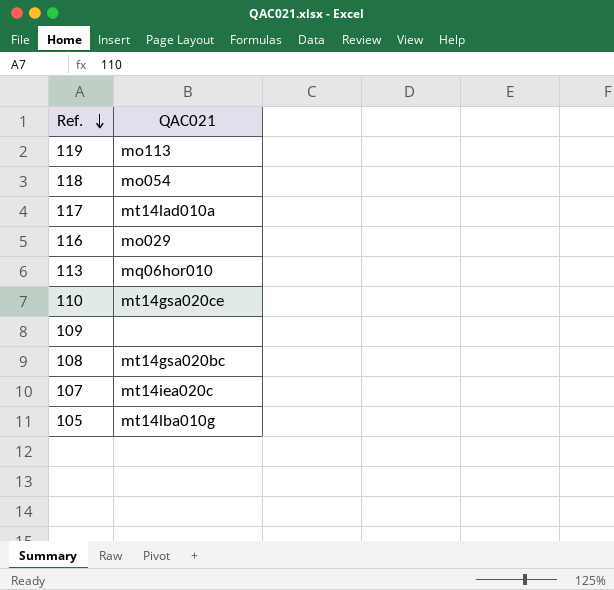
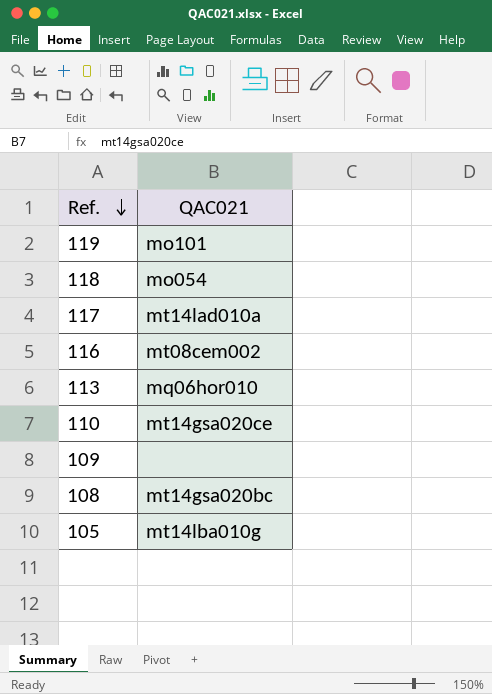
row 107: mt14iea020c -> none
119 | QAC021: mo113 -> mo101
116 | QAC021: mo029 -> mt08cem002

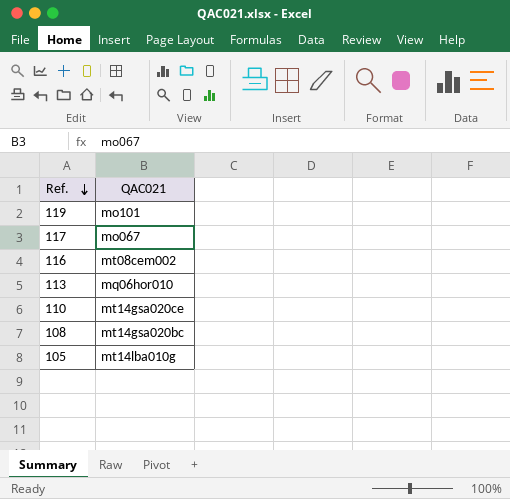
row 118: mo054 -> none
row 109: none -> none
117 | QAC021: mt14lad010a -> mo067

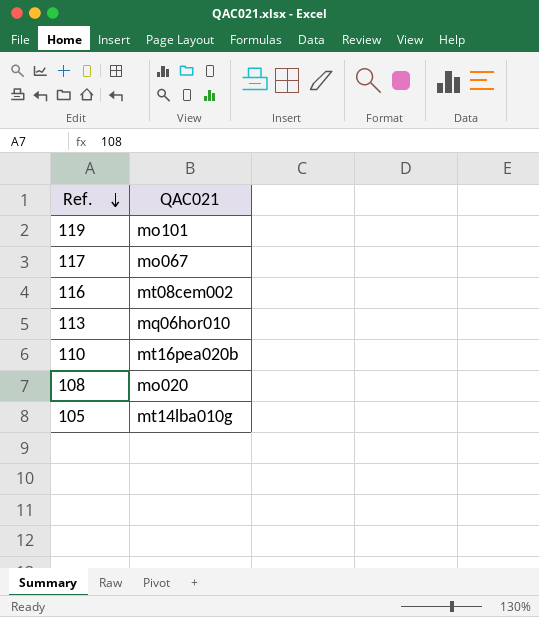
110 | QAC021: mt14gsa020ce -> mt16pea020b
108 | QAC021: mt14gsa020bc -> mo020

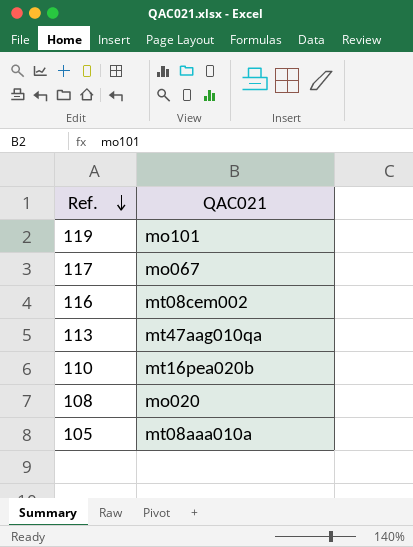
113 | QAC021: mq06hor010 -> mt47aag010qa
105 | QAC021: mt14lba010g -> mt08aaa010a

